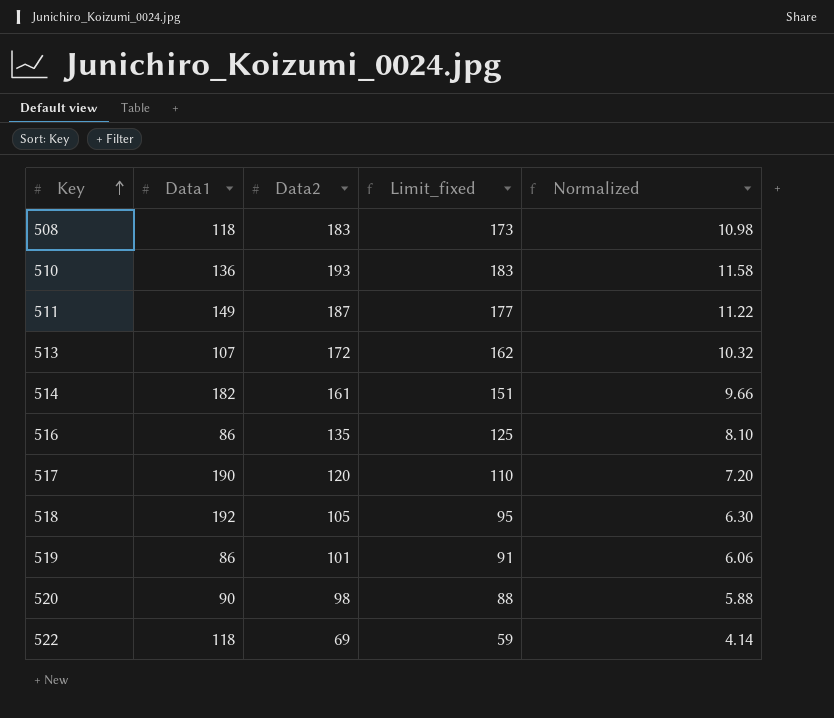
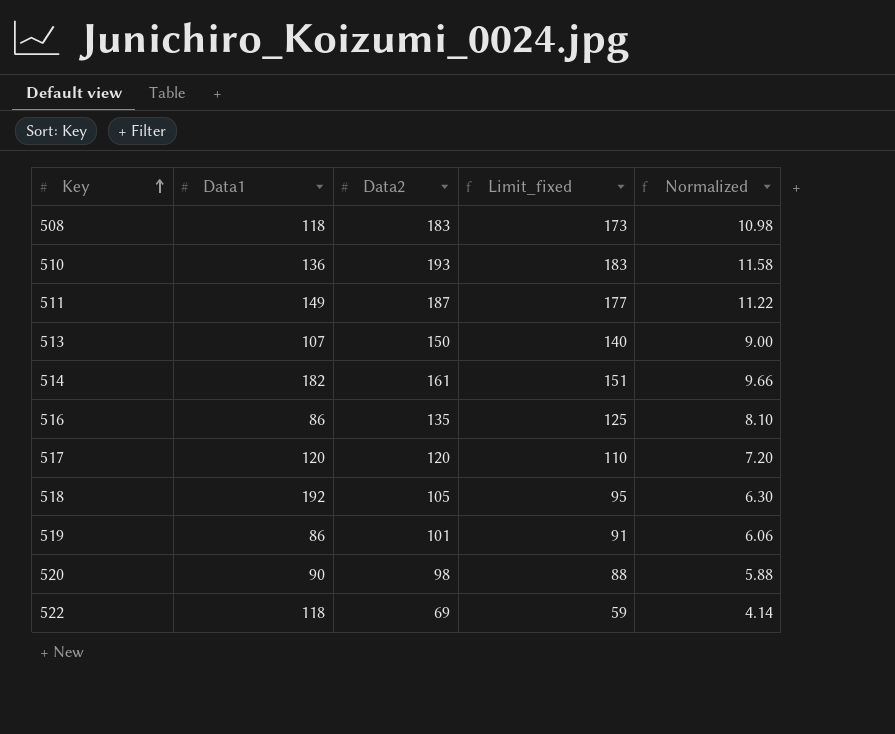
513 | Data2: 172 -> 150
513 | Limit_fixed: 162 -> 140
513 | Normalized: 10.32 -> 9.00
517 | Data1: 190 -> 120

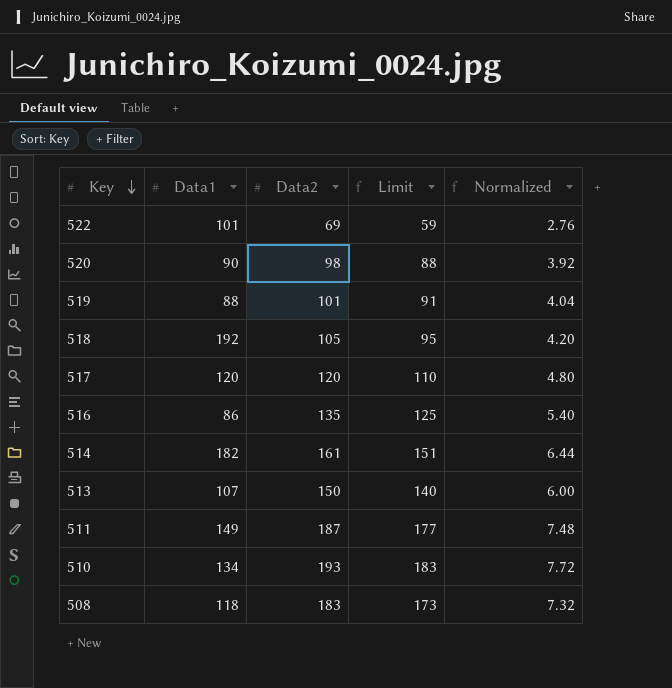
row order: Key ascending -> Key descending
column name: Limit_fixed -> Limit
column Normalized | formula: [Data2] * 0.06 -> [Data2] * 0.04
522 | Data1: 118 -> 101
519 | Data1: 86 -> 88
510 | Data1: 136 -> 134

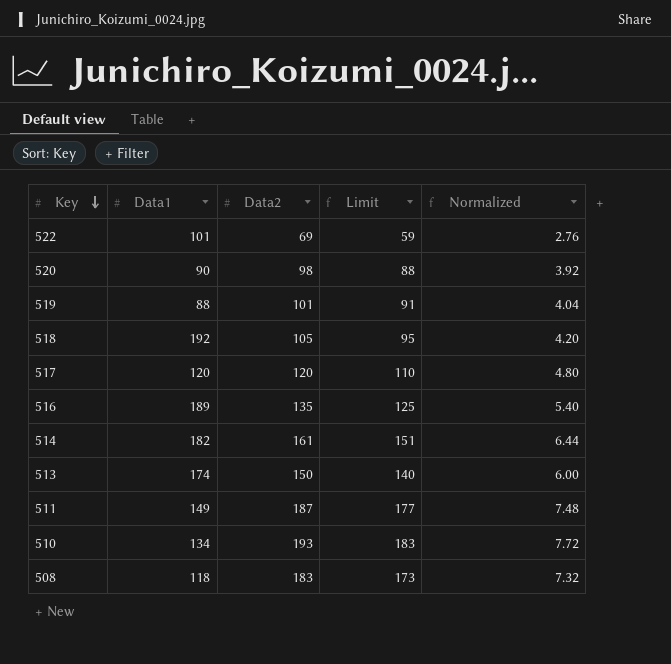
516 | Data1: 86 -> 189
513 | Data1: 107 -> 174

